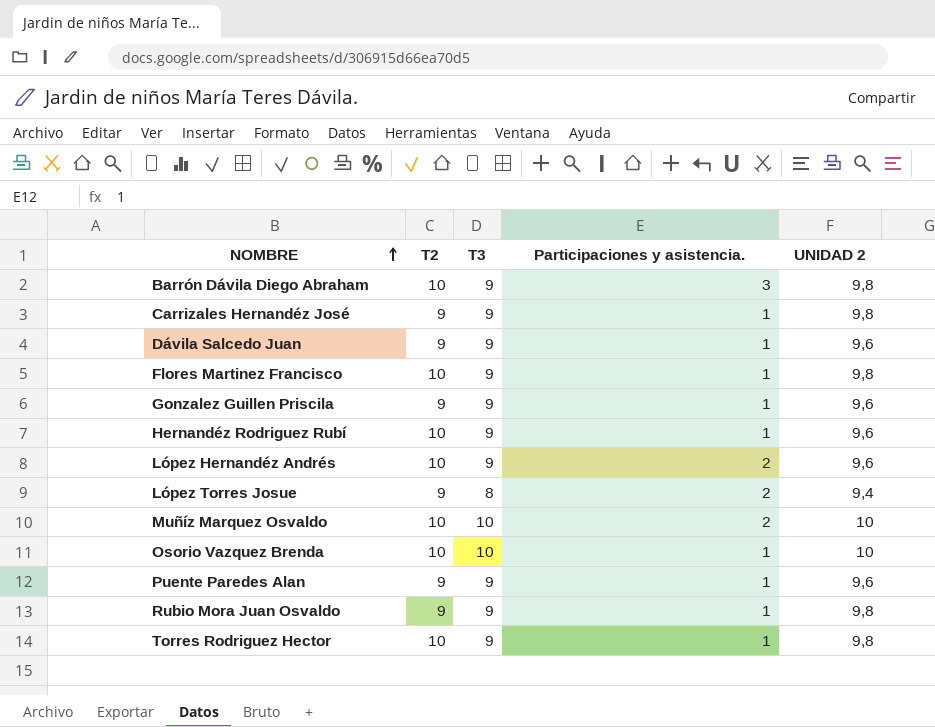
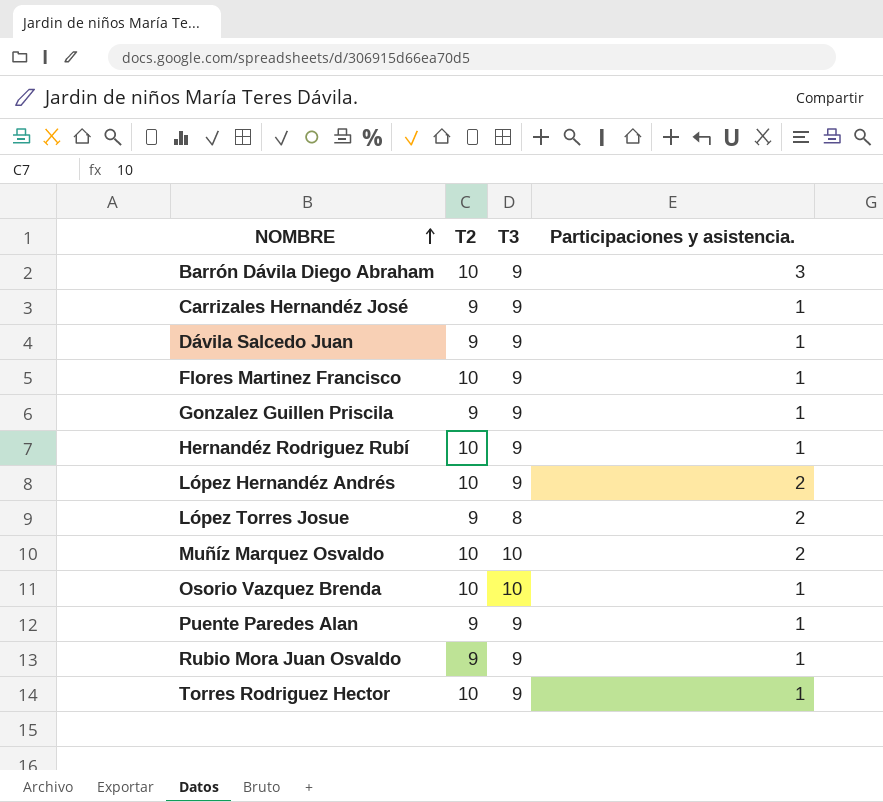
column UNIDAD 2 | position: 5 -> none

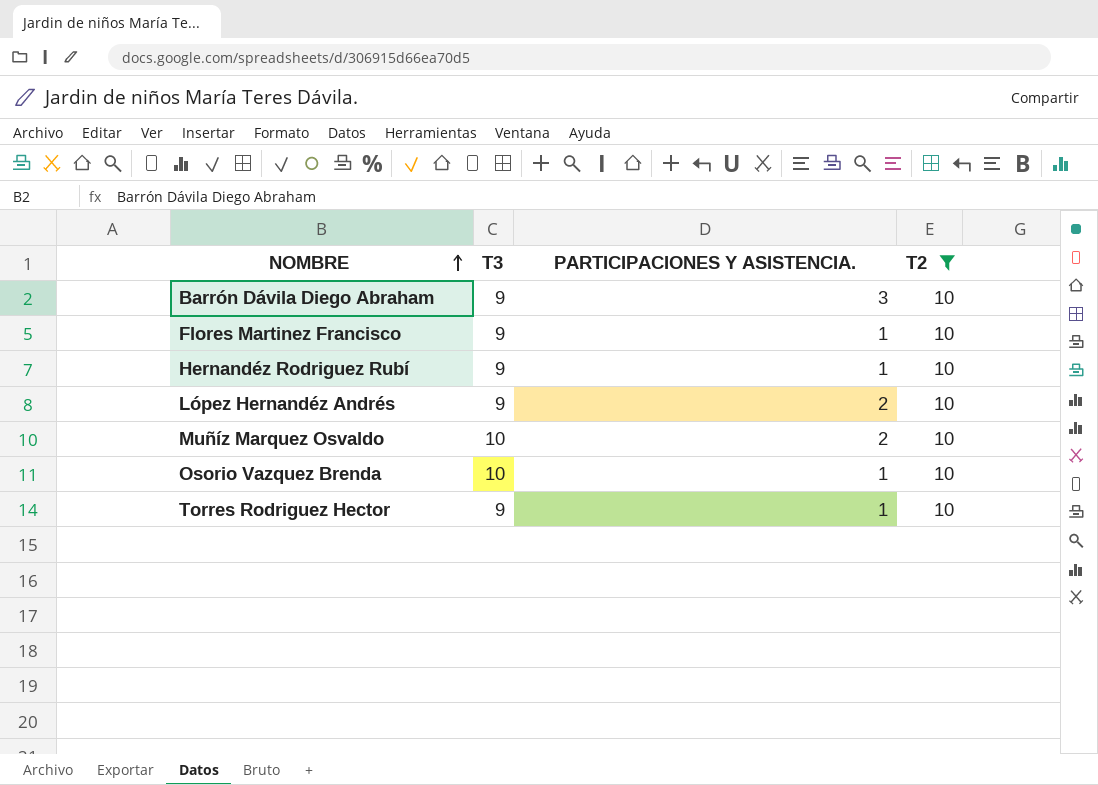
filter: none -> T2 = 10
column name: Participaciones y asistencia. -> PARTICIPACIONES Y ASISTENCIA.
column T2 | position: 2 -> 4

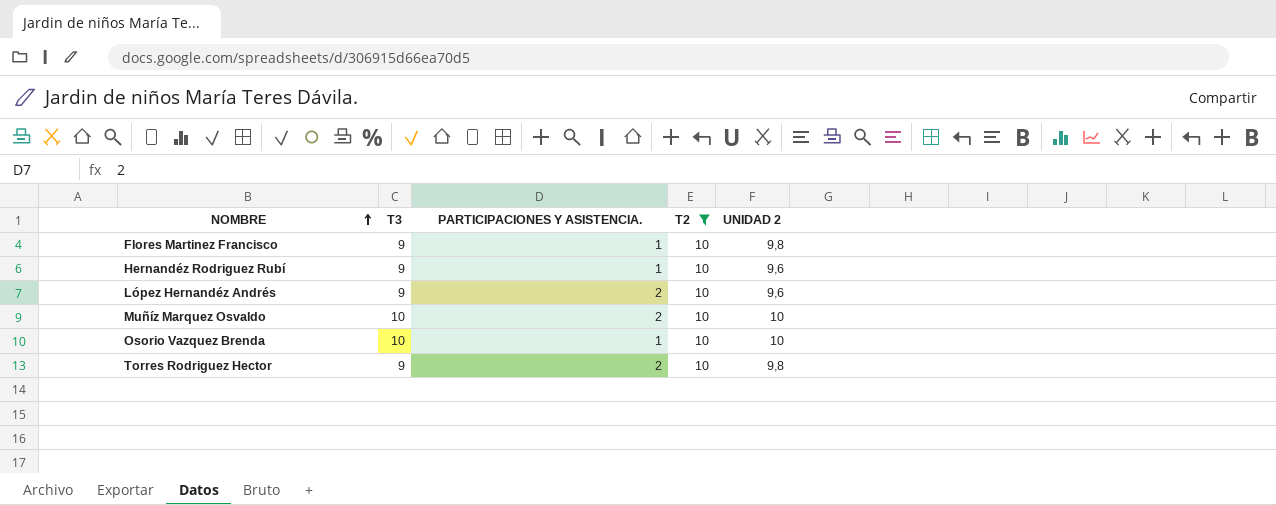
column UNIDAD 2 | position: none -> 5
row Barrón Dávila Diego Abraham: 9 | 3 | 10 -> none
Torres Rodriguez Hector | PARTICIPACIONES Y ASISTENCIA.: 1 -> 2

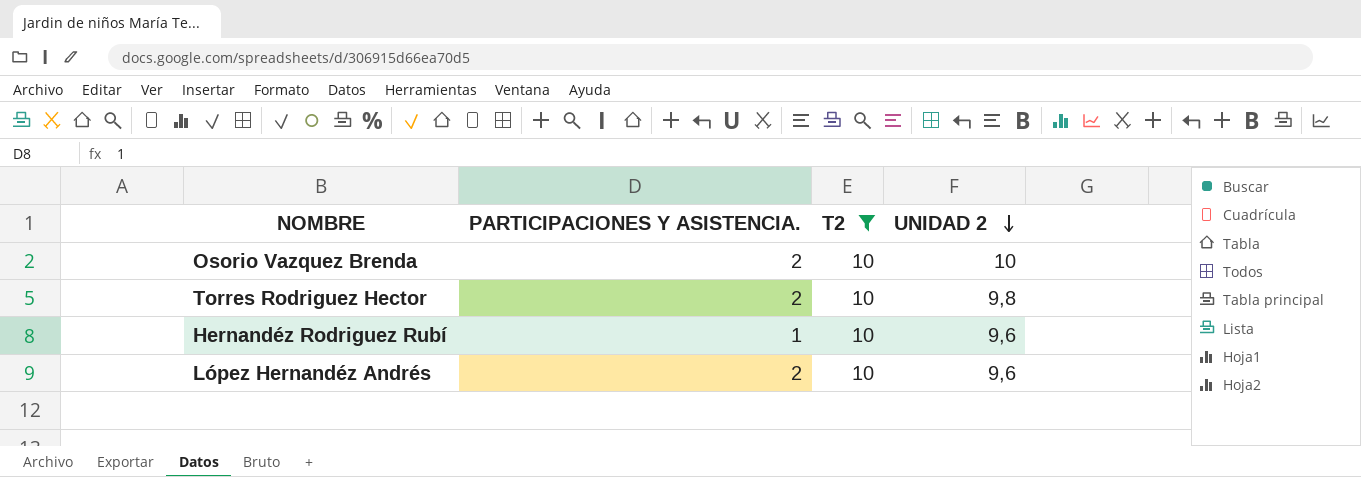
row order: NOMBRE ascending -> UNIDAD 2 descending
column T3 | position: 2 -> none
row Flores Martinez Francisco: 9 | 1 | 10 | 9,8 -> none
row Muñíz Marquez Osvaldo: 10 | 2 | 10 | 10 -> none
Osorio Vazquez Brenda | PARTICIPACIONES Y ASISTENCIA.: 1 -> 2

